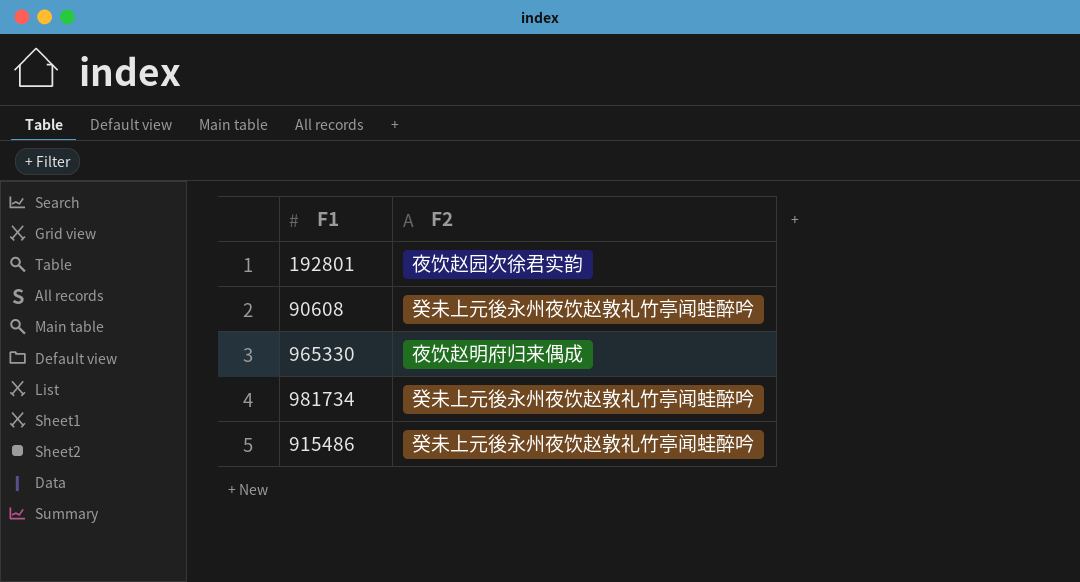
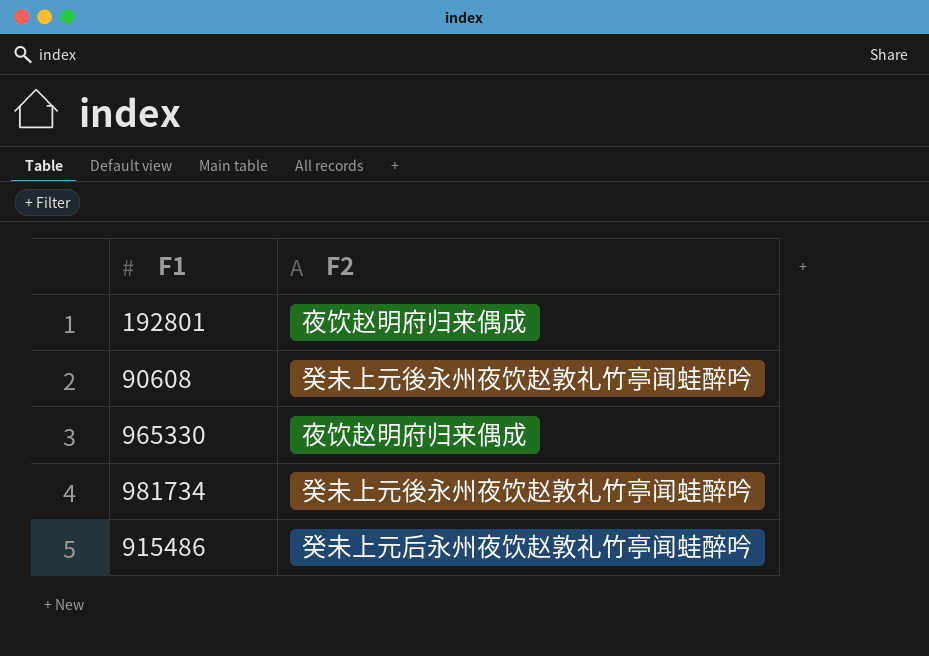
192801 | F2: 夜饮赵园次徐君实韵 -> 夜饮赵明府归来偶成
915486 | F2: 癸未上元後永州夜饮赵敦礼竹亭闻蛙醉吟 -> 癸未上元后永州夜饮赵敦礼竹亭闻蛙醉吟

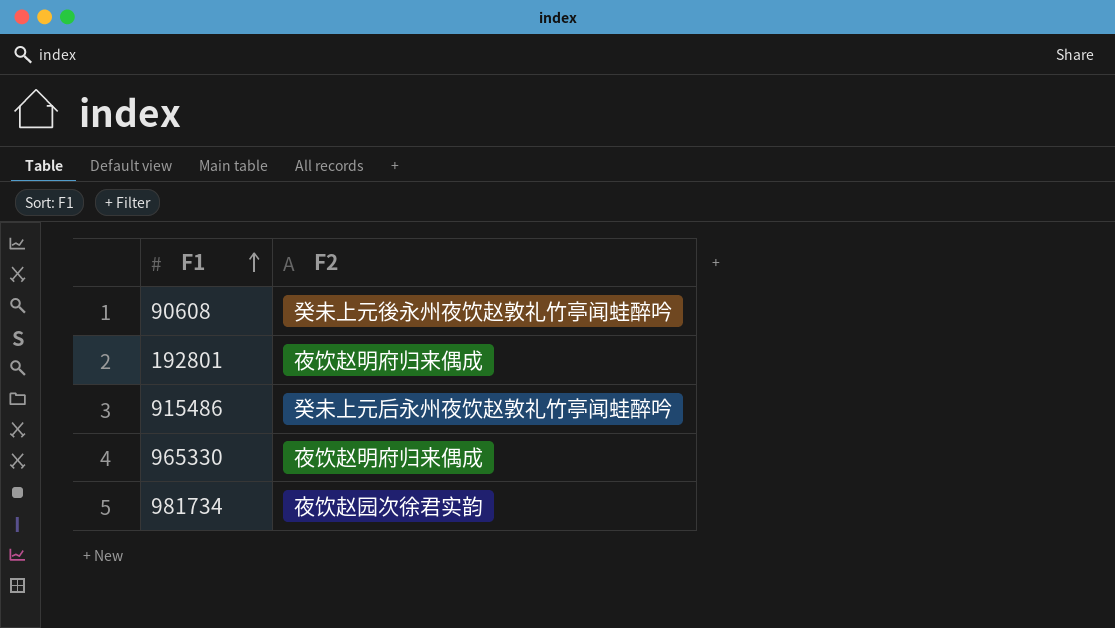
row order: none -> F1 ascending
981734 | F2: 癸未上元後永州夜饮赵敦礼竹亭闻蛙醉吟 -> 夜饮赵园次徐君实韵

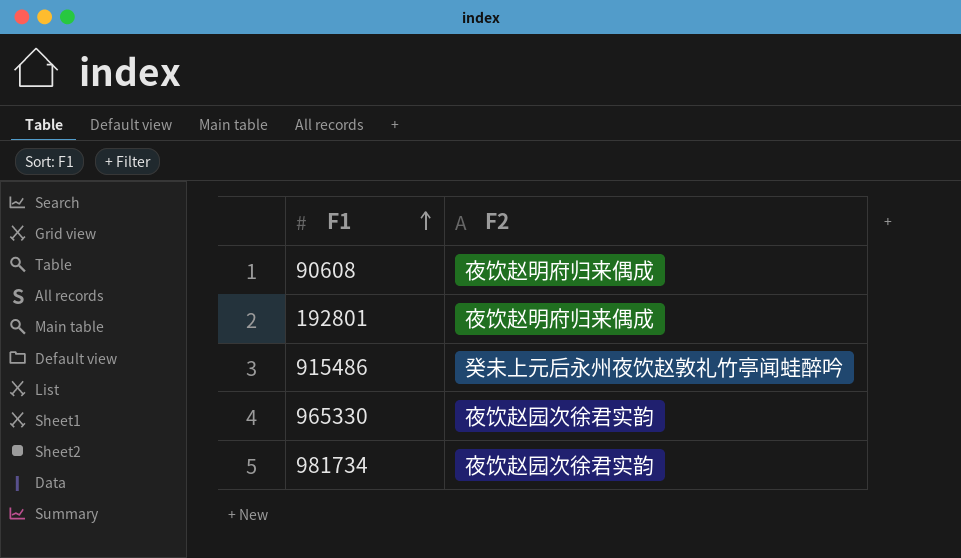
90608 | F2: 癸未上元後永州夜饮赵敦礼竹亭闻蛙醉吟 -> 夜饮赵明府归来偶成
965330 | F2: 夜饮赵明府归来偶成 -> 夜饮赵园次徐君实韵

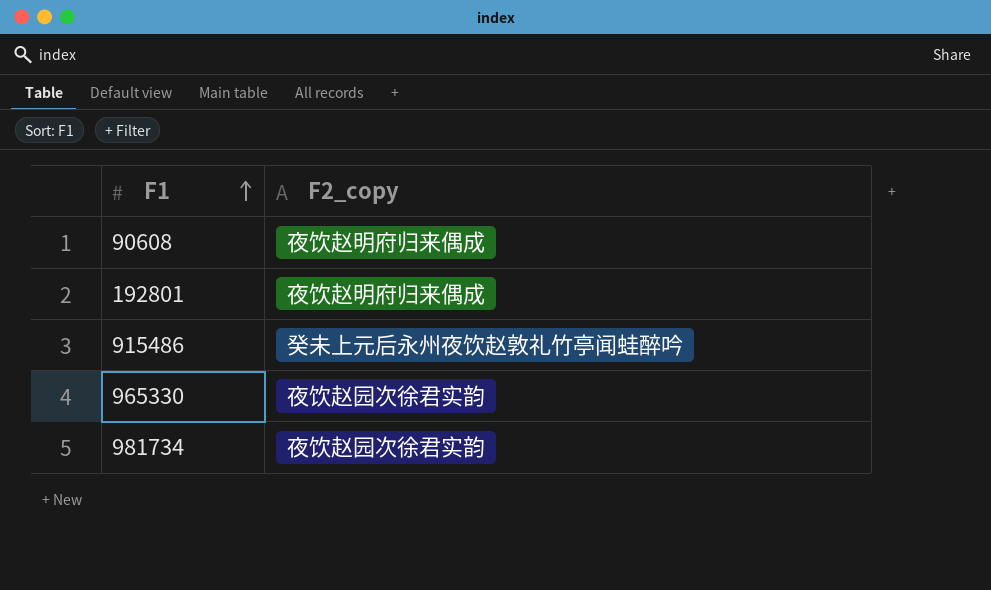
column name: F2 -> F2_copy

